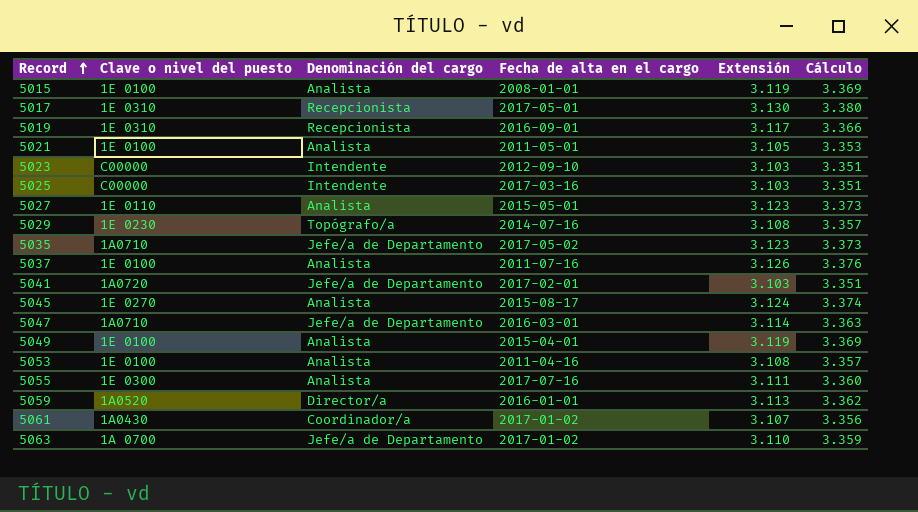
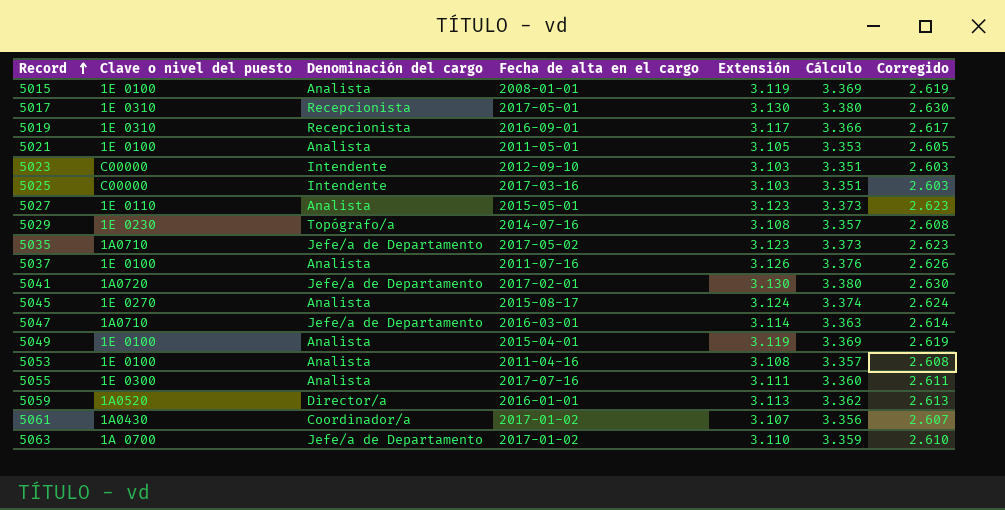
column Corregido | formula: none -> [Extensión] - 500
5041 | Extensión: 3.103 -> 3.130
5041 | Cálculo: 3.351 -> 3.380

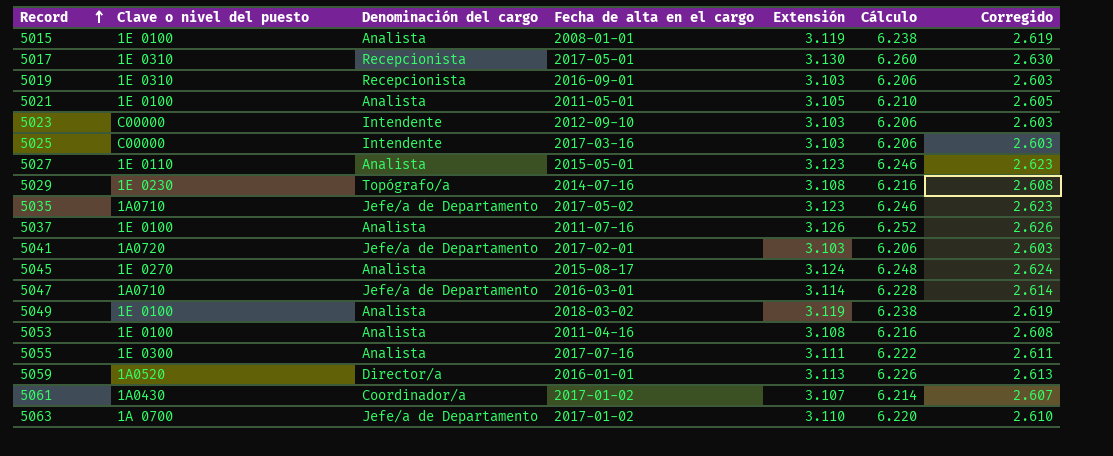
column Cálculo | formula: [Extensión] * 1,08 -> [Extensión] * 2
5019 | Extensión: 3.117 -> 3.103
5019 | Corregido: 2.617 -> 2.603
5041 | Extensión: 3.130 -> 3.103
5041 | Corregido: 2.630 -> 2.603
5049 | Fecha de alta en el cargo: 2015-04-01 -> 2018-03-02

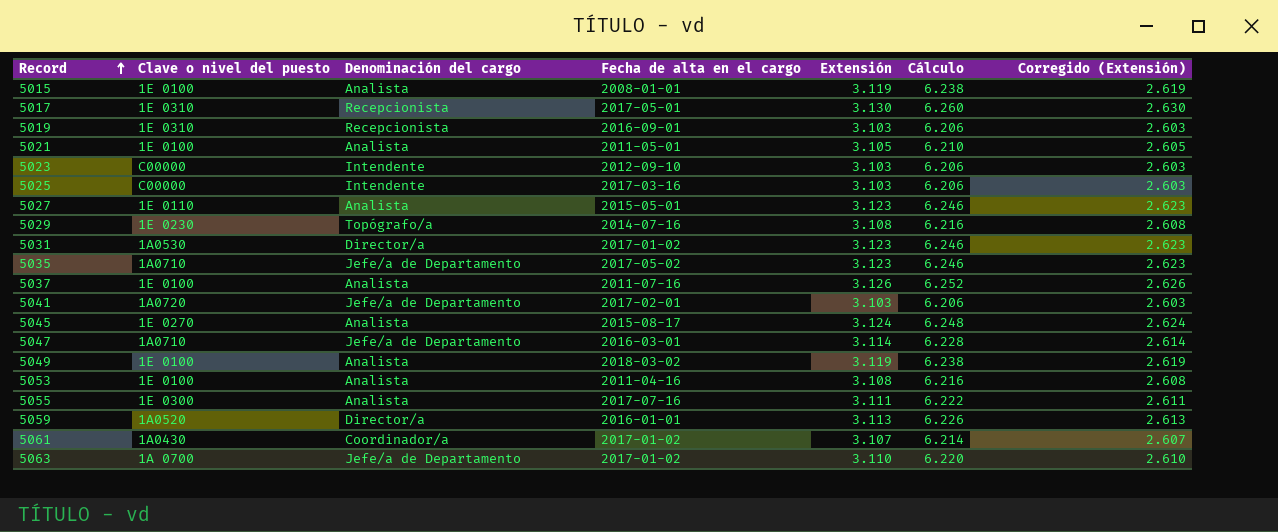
column name: Corregido -> Corregido (Extensión)
row 5031: none -> 1A0530 | Director/a | 2017-01-02 | 3.123 | 6.246 | 2.623

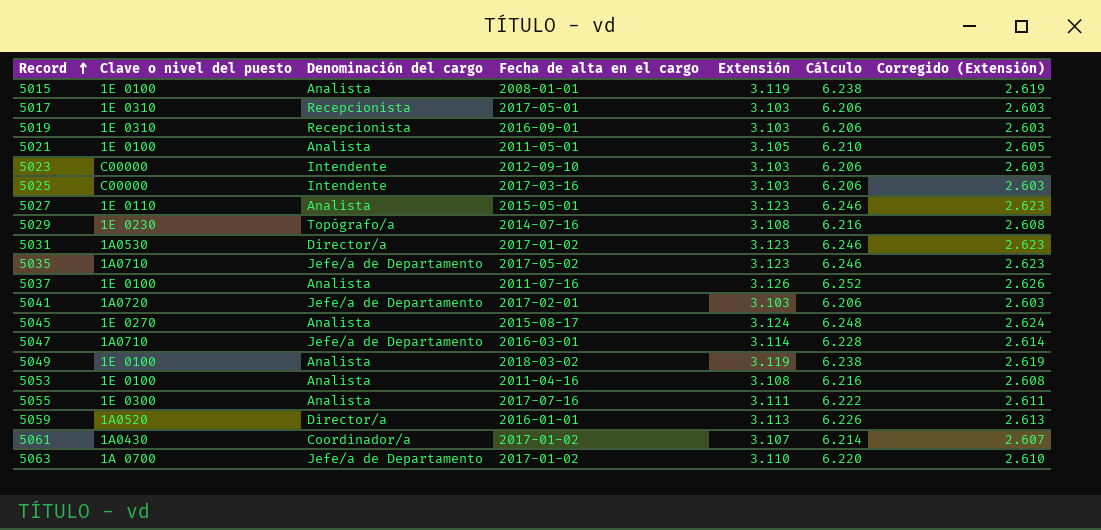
5017 | Extensión: 3.130 -> 3.103
5017 | Cálculo: 6.260 -> 6.206
5017 | Corregido (Extensión): 2.630 -> 2.603

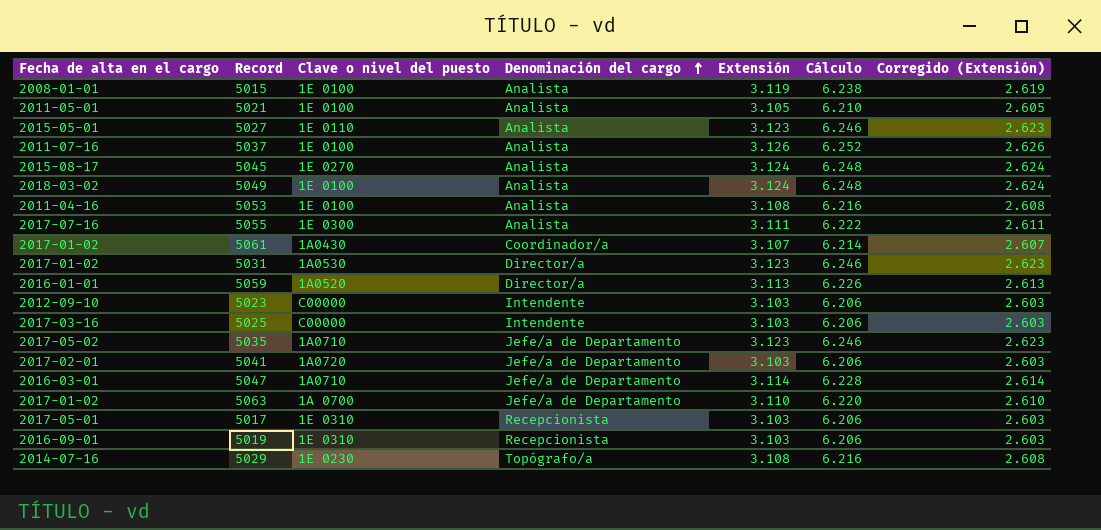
row order: Record ascending -> Denominación del cargo ascending
column Fecha de alta en el cargo | position: 4 -> 1
5049 | Extensión: 3.119 -> 3.124
5049 | Cálculo: 6.238 -> 6.248
5049 | Corregido (Extensión): 2.619 -> 2.624

